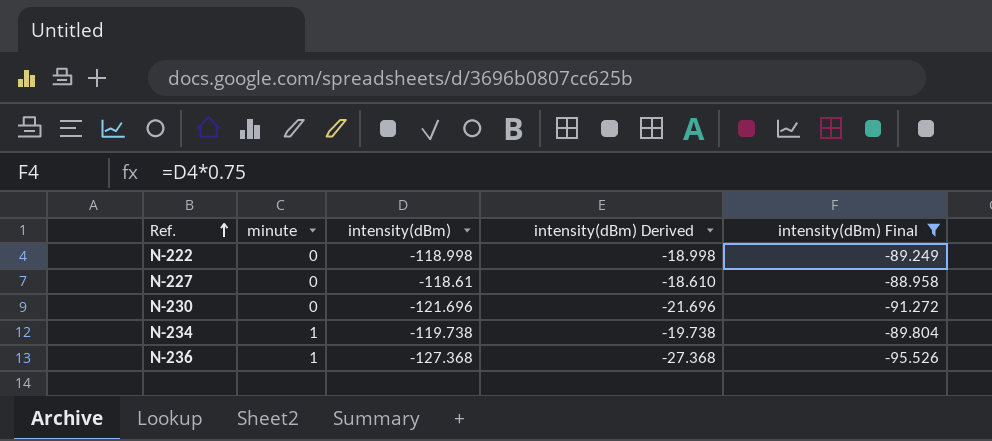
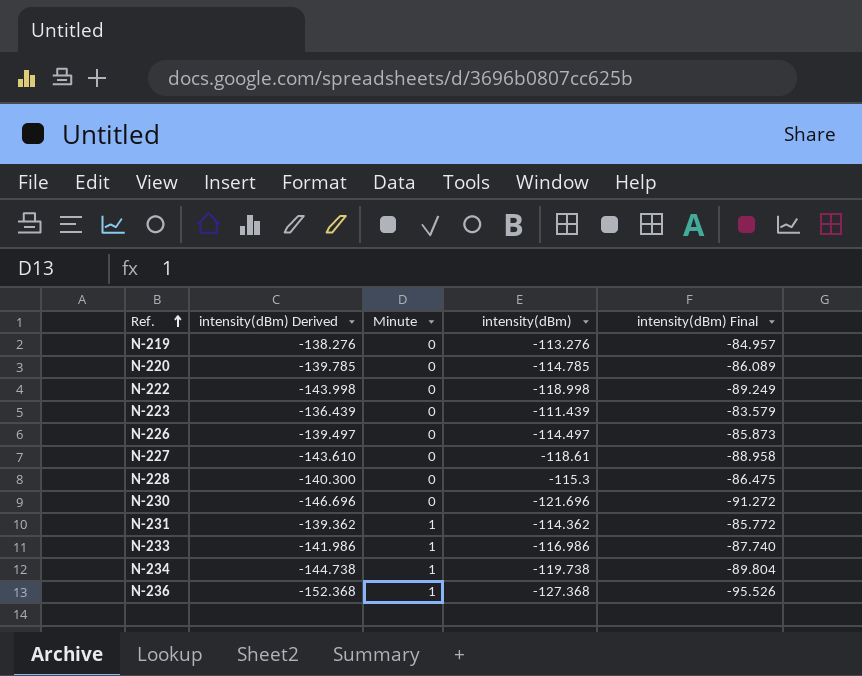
filter: intensity(dBm) Final <= -88.958 -> none
column intensity(dBm) Derived | formula: [intensity(dBm)] + 100 -> [intensity(dBm)] - 25
column intensity(dBm) Derived | position: 4 -> 2
column name: minute -> Minute

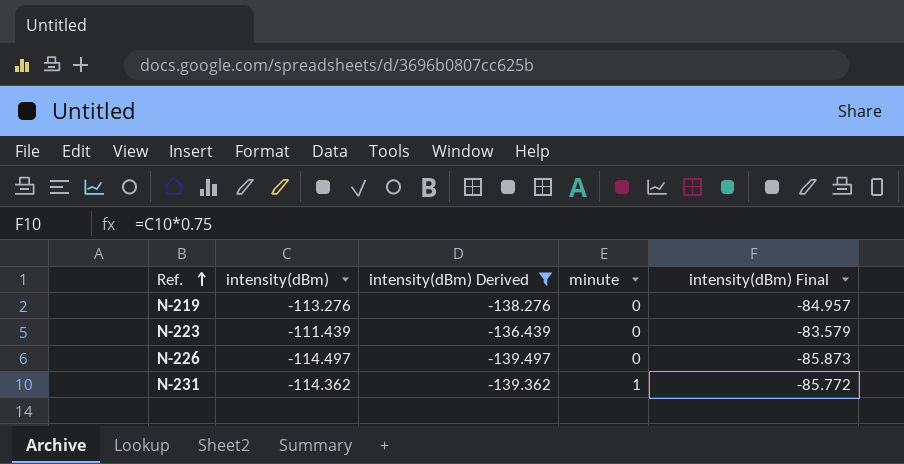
filter: none -> intensity(dBm) Derived >= -139.497
column intensity(dBm) | position: 4 -> 2
column name: Minute -> minute

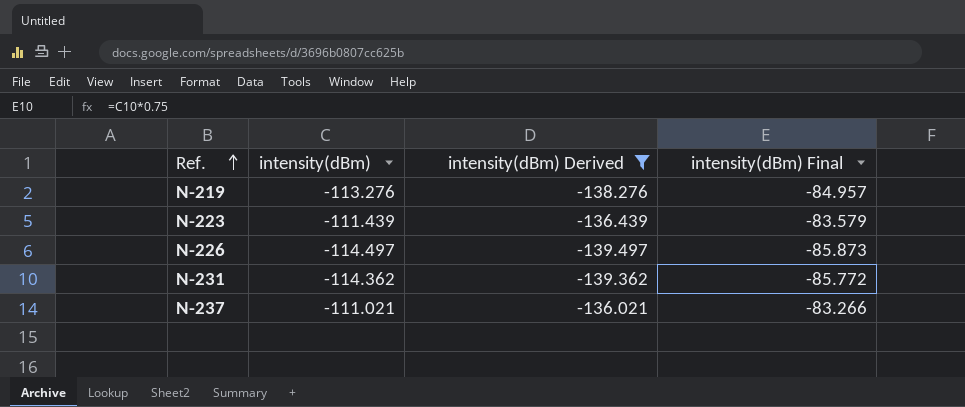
column minute | position: 4 -> none
row N-237: none -> -111.021 | -136.021 | -83.266

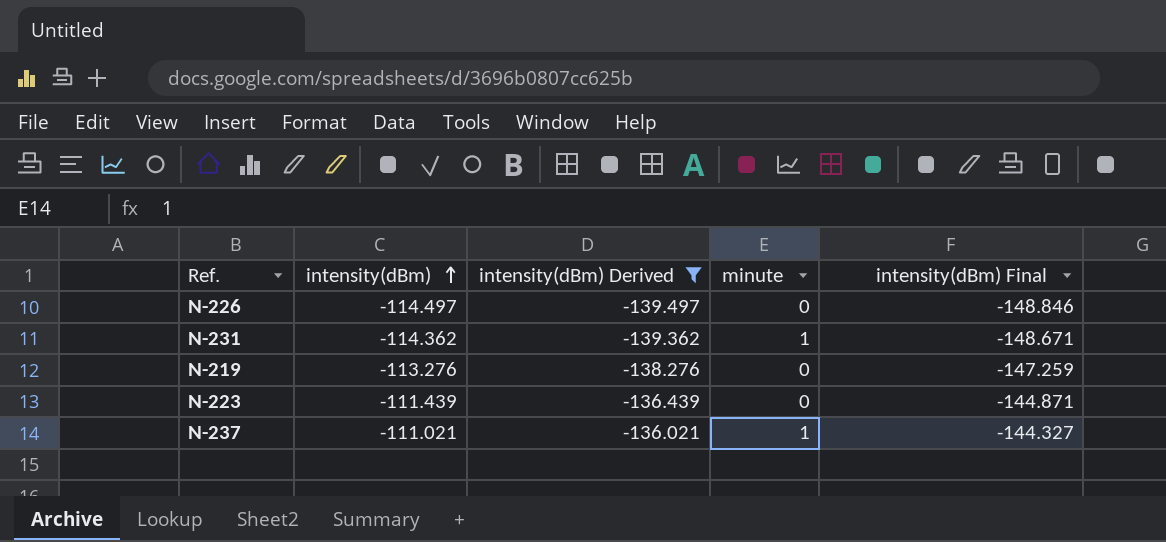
row order: Ref. ascending -> intensity(dBm) ascending
column minute | position: none -> 4
column intensity(dBm) Final | formula: [intensity(dBm)] * 0.75 -> [intensity(dBm)] * 1.3

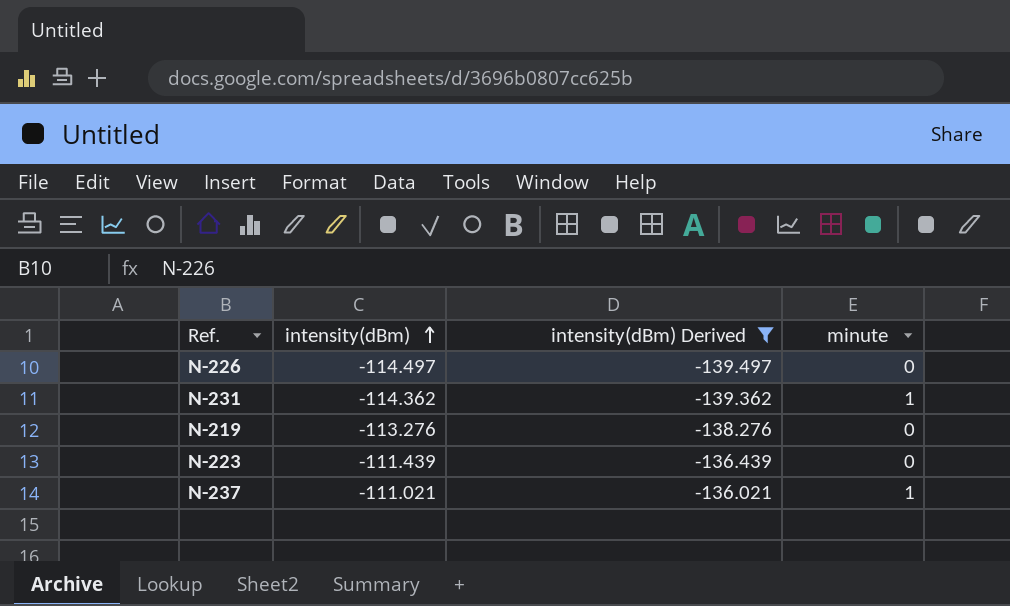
column intensity(dBm) Final | formula: [intensity(dBm)] * 1.3 -> none

